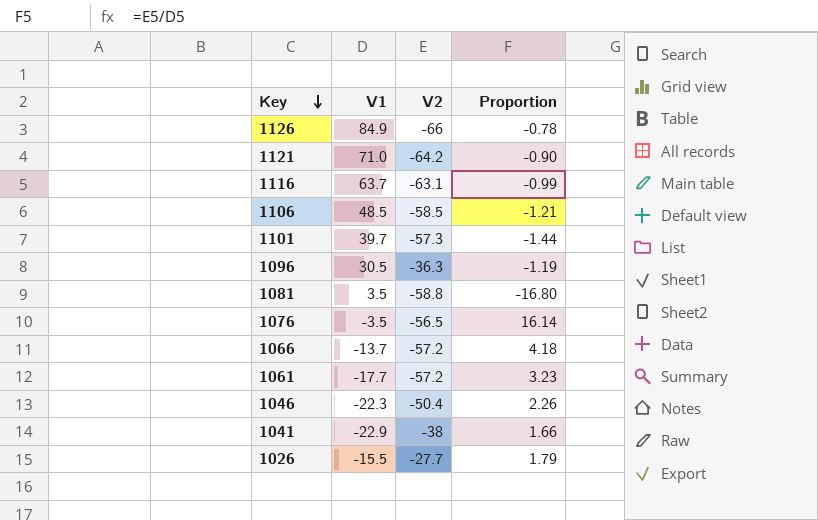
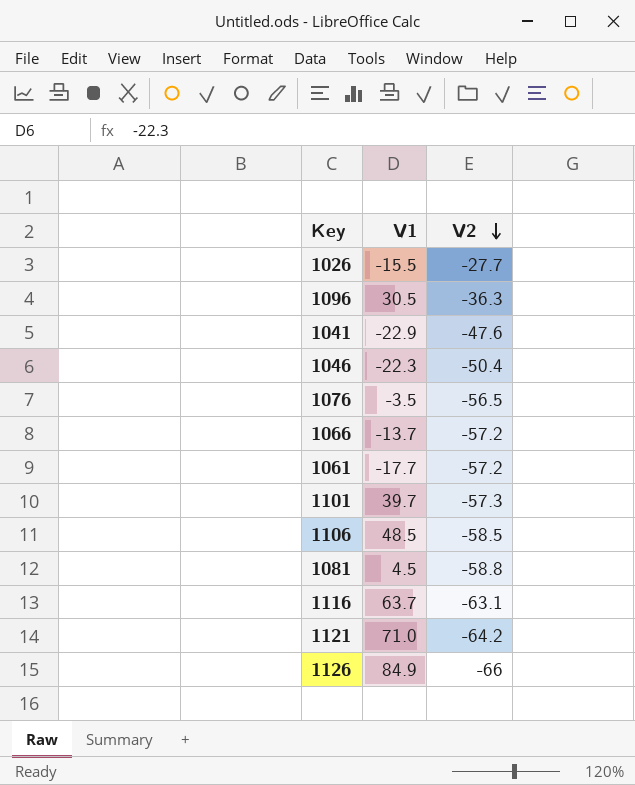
row order: Key descending -> V2 descending
column Proportion | formula: [V2] / [V1] -> none
1041 | V2: -38 -> -47.6
1081 | V1: 3.5 -> 4.5

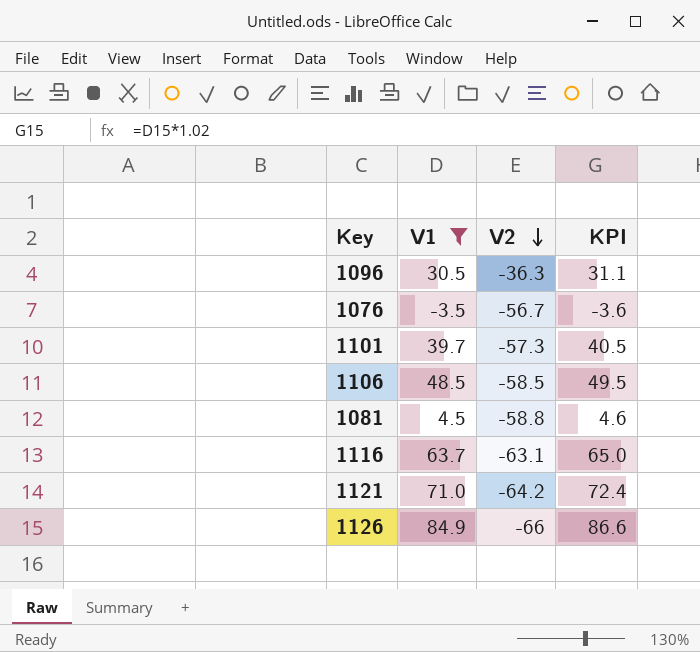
filter: none -> V1 >= -3.5
column KPI | formula: none -> [V1] * 1.02
1076 | V2: -56.5 -> -56.7

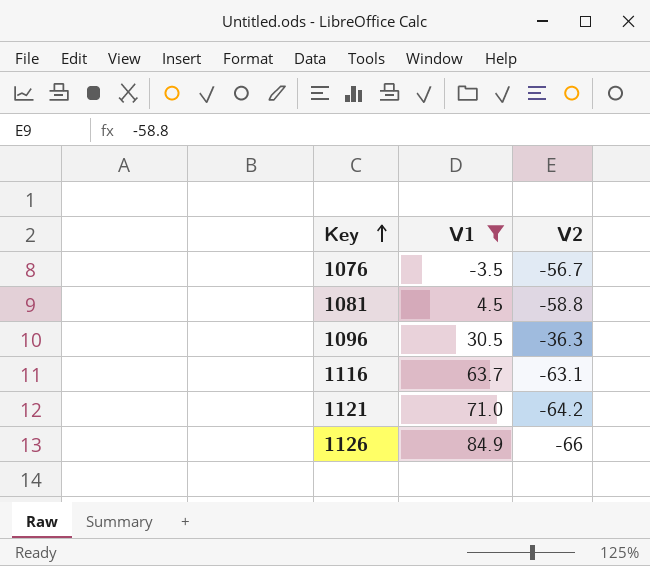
row order: V2 descending -> Key ascending
column KPI | formula: [V1] * 1.02 -> none
row 1101: 39.7 | -57.3 | 40.5 -> none
row 1106: 48.5 | -58.5 | 49.5 -> none

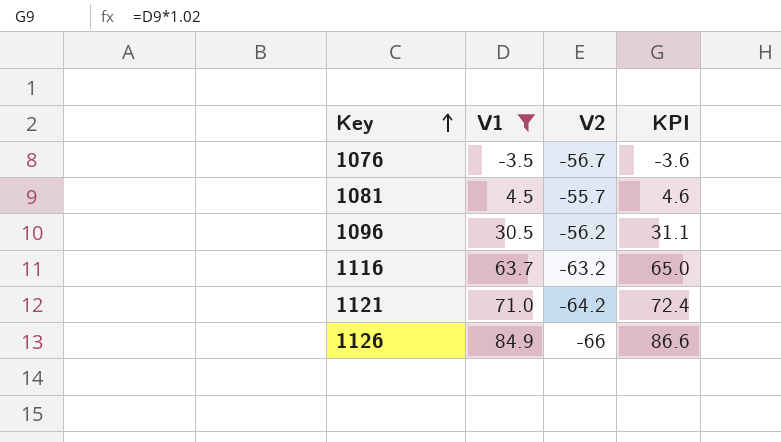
column KPI | formula: none -> [V1] * 1.02
1081 | V2: -58.8 -> -55.7
1096 | V2: -36.3 -> -56.2
1116 | V2: -63.1 -> -63.2

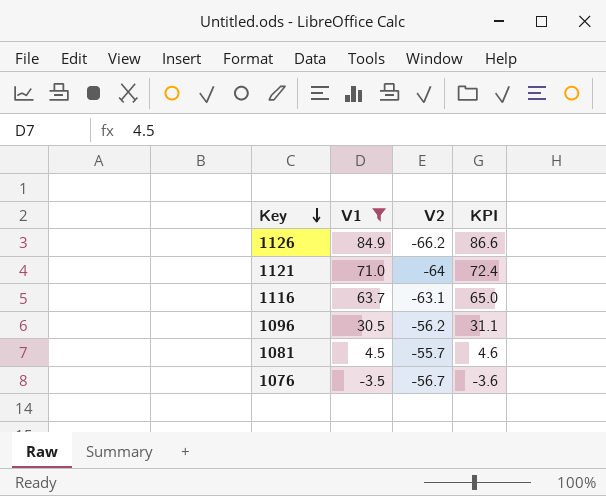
row order: Key ascending -> Key descending
1126 | V2: -66 -> -66.2
1121 | V2: -64.2 -> -64
1116 | V2: -63.2 -> -63.1

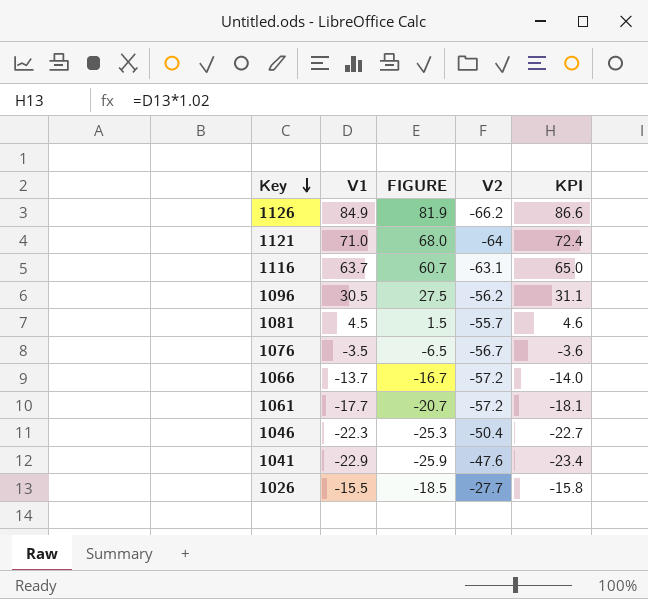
filter: V1 >= -3.5 -> none
column FIGURE | formula: none -> [V1] - 3

